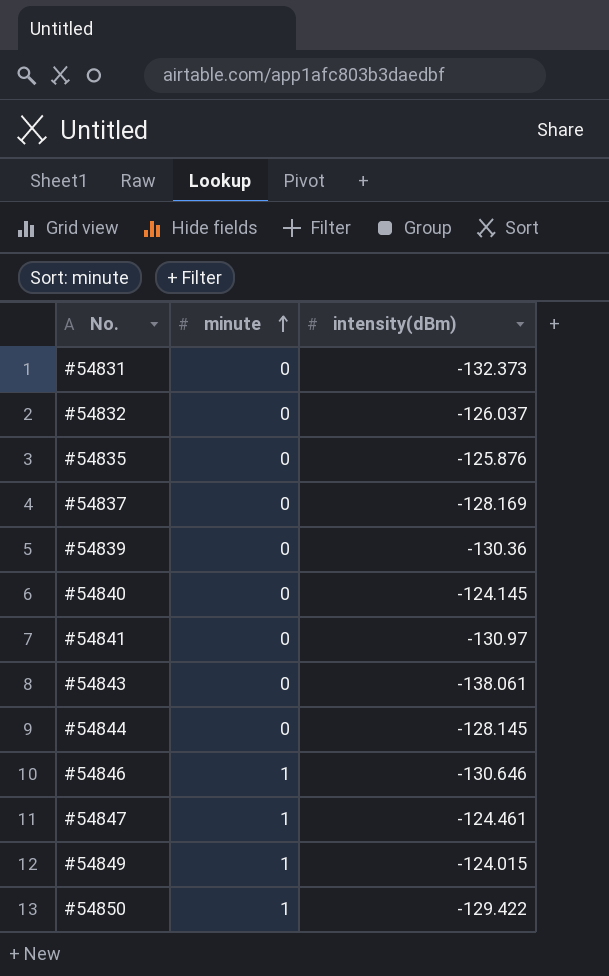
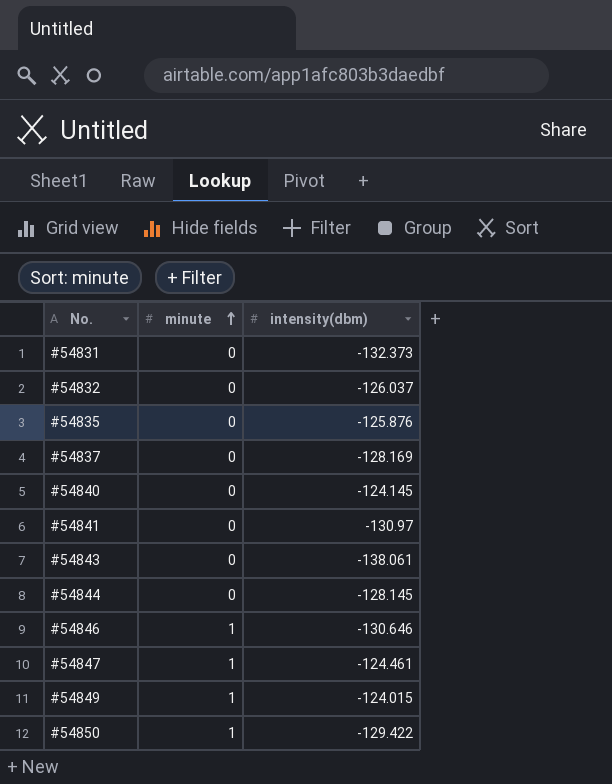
column name: intensity(dBm) -> intensity(dbm)
row #54839: 0 | -130.36 -> none

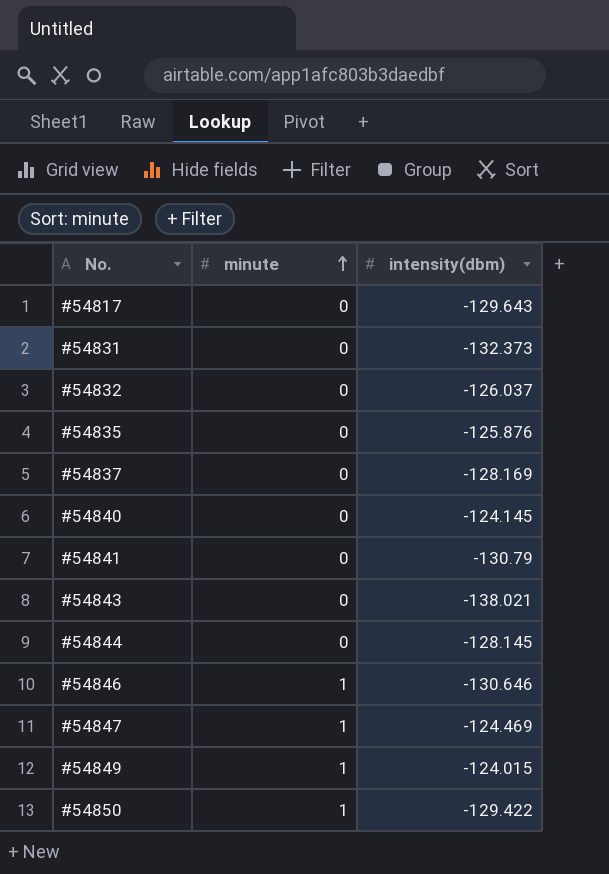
row #54817: none -> 0 | -129.643
#54841 | intensity(dbm): -130.97 -> -130.79
#54843 | intensity(dbm): -138.061 -> -138.021
#54847 | intensity(dbm): -124.461 -> -124.469

